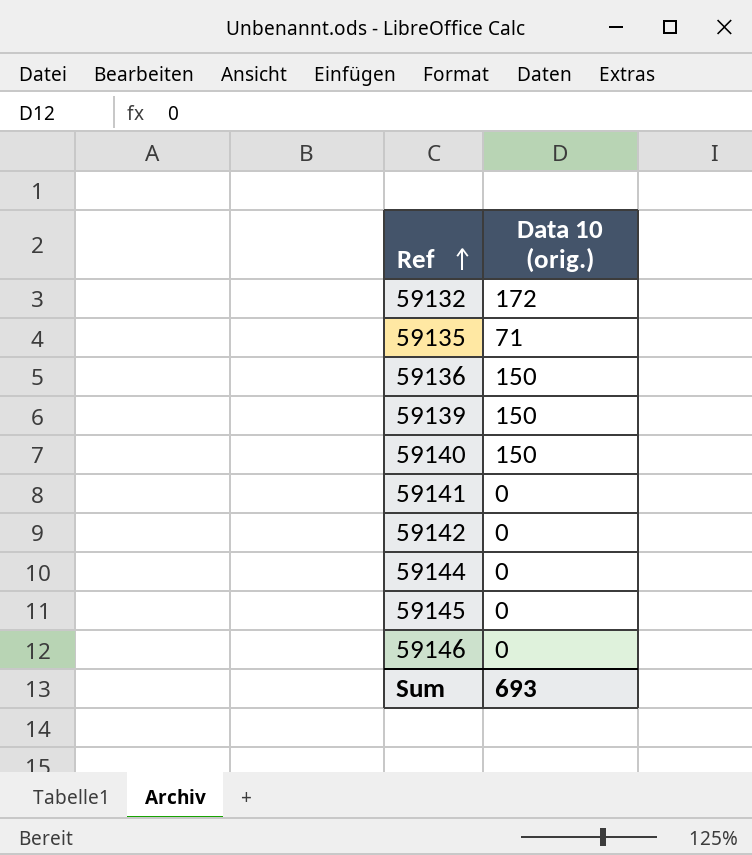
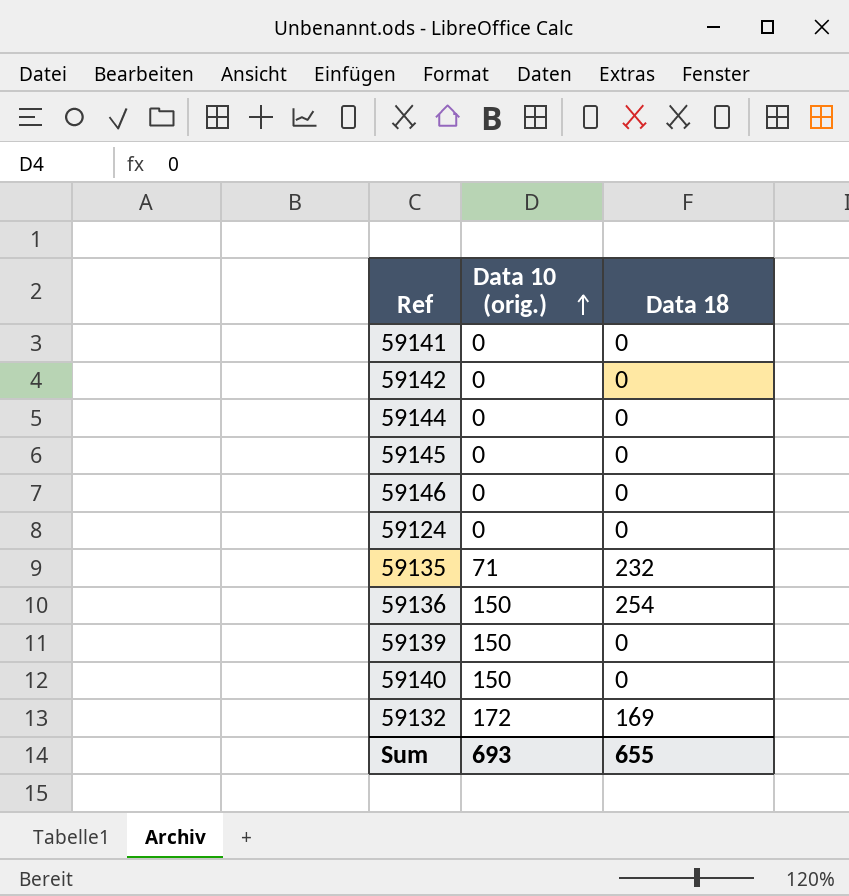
row order: Ref ascending -> Data 10 (orig.) ascending
column Data 18 | position: none -> 3
row 59124: none -> 0 | 0

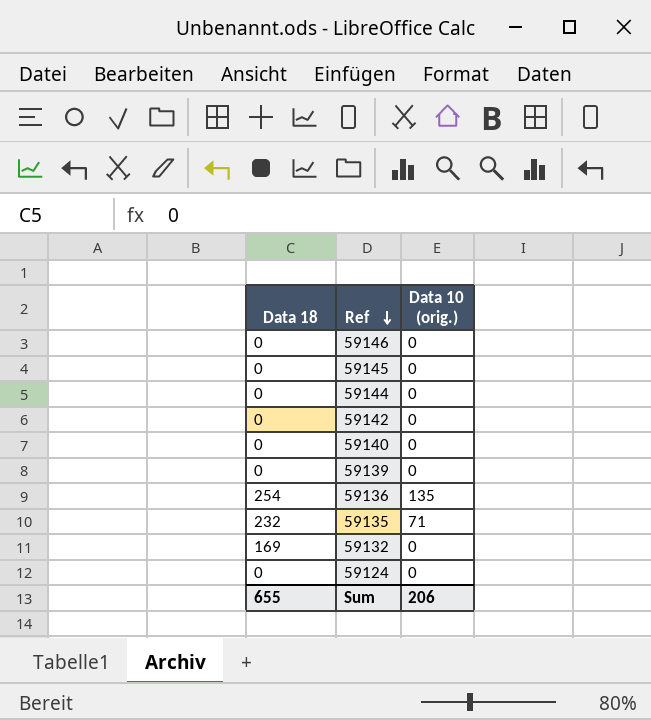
row order: Data 10 (orig.) ascending -> Ref descending
column Data 18 | position: 3 -> 1
row 59141: 0 | 0 -> none
59140 | Data 10 (orig.): 150 -> 0
59139 | Data 10 (orig.): 150 -> 0
59136 | Data 10 (orig.): 150 -> 135
59132 | Data 10 (orig.): 172 -> 0
Sum | Data 10 (orig.): 693 -> 206

